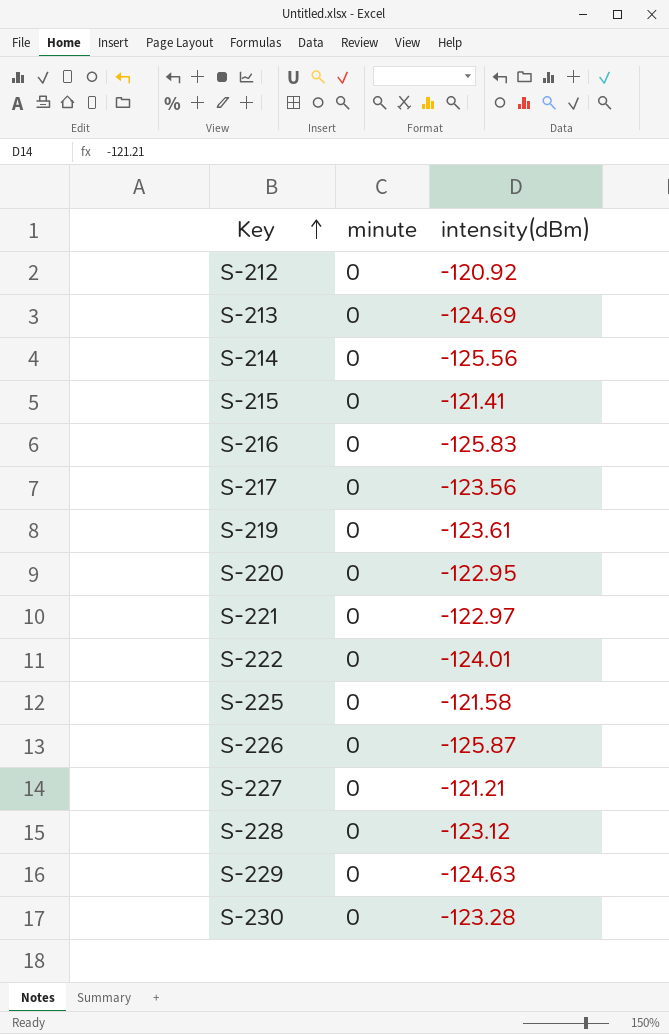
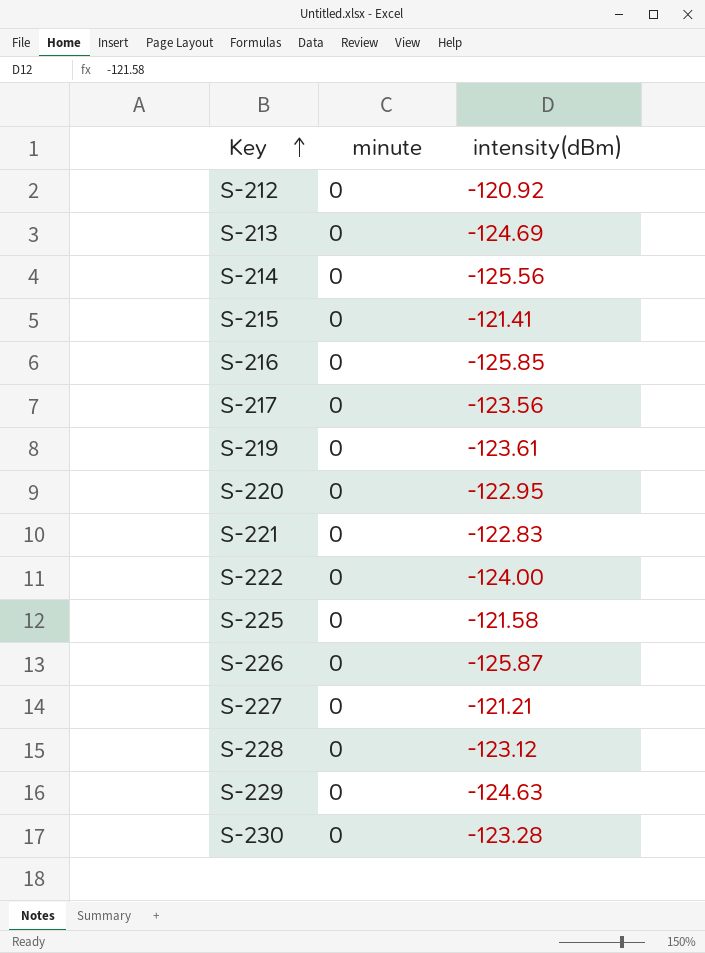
S-216 | intensity(dBm): -125.83 -> -125.85
S-221 | intensity(dBm): -122.97 -> -122.83
S-222 | intensity(dBm): -124.01 -> -124.00

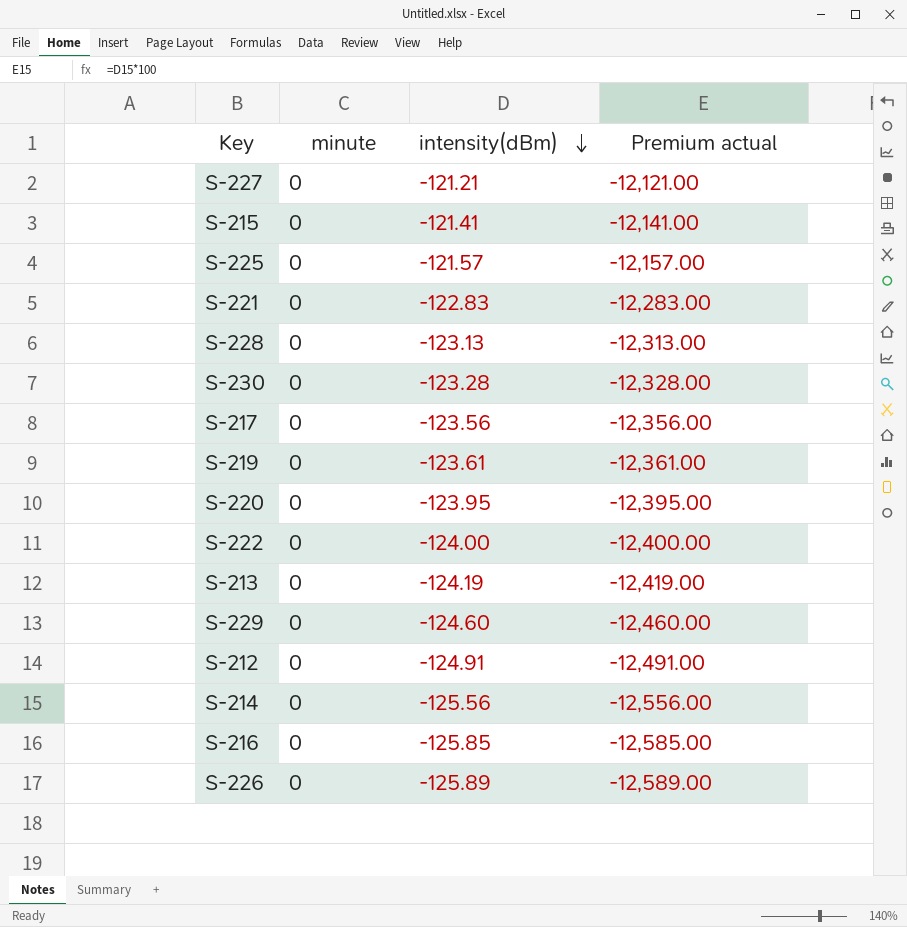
row order: Key ascending -> intensity(dBm) descending
column Premium actual | formula: none -> [intensity(dBm)] * 100
S-225 | intensity(dBm): -121.58 -> -121.57
S-228 | intensity(dBm): -123.12 -> -123.13
S-220 | intensity(dBm): -122.95 -> -123.95
S-213 | intensity(dBm): -124.69 -> -124.19
S-229 | intensity(dBm): -124.63 -> -124.60
S-212 | intensity(dBm): -120.92 -> -124.91
S-226 | intensity(dBm): -125.87 -> -125.89

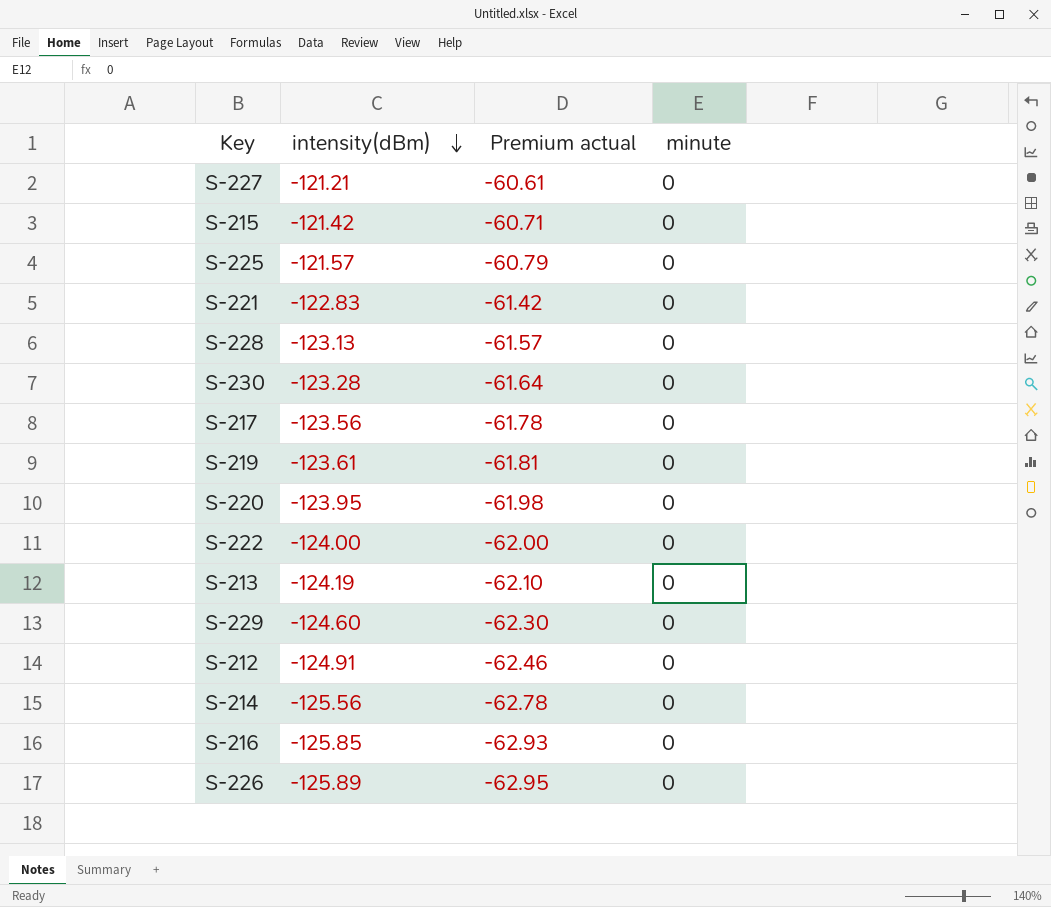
column Premium actual | formula: [intensity(dBm)] * 100 -> [intensity(dBm)] * 0.5
column minute | position: 2 -> 4
S-215 | intensity(dBm): -121.41 -> -121.42

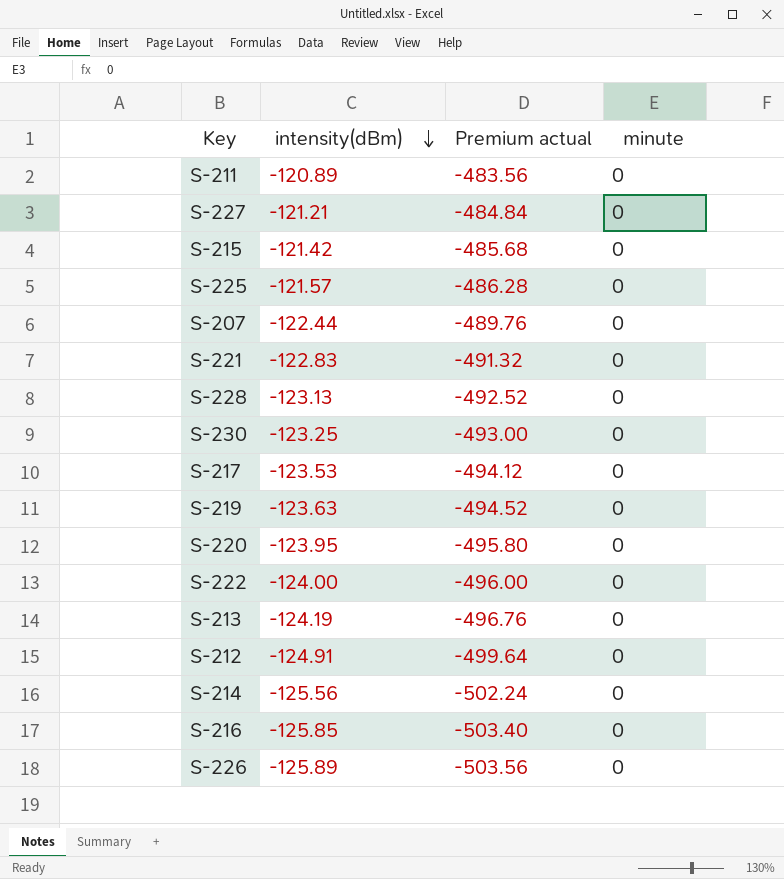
column Premium actual | formula: [intensity(dBm)] * 0.5 -> [intensity(dBm)] * 4
row S-229: -124.60 | -62.30 | 0 -> none
row S-211: none -> -120.89 | -483.56 | 0
row S-207: none -> -122.44 | -489.76 | 0
S-230 | intensity(dBm): -123.28 -> -123.25
S-217 | intensity(dBm): -123.56 -> -123.53
S-219 | intensity(dBm): -123.61 -> -123.63

